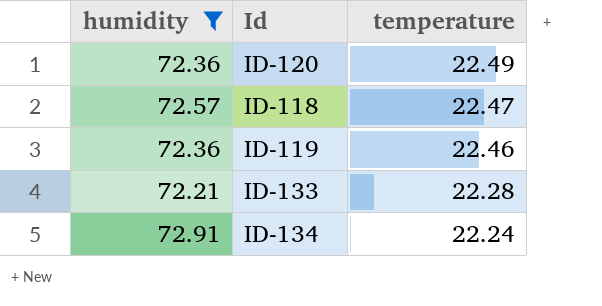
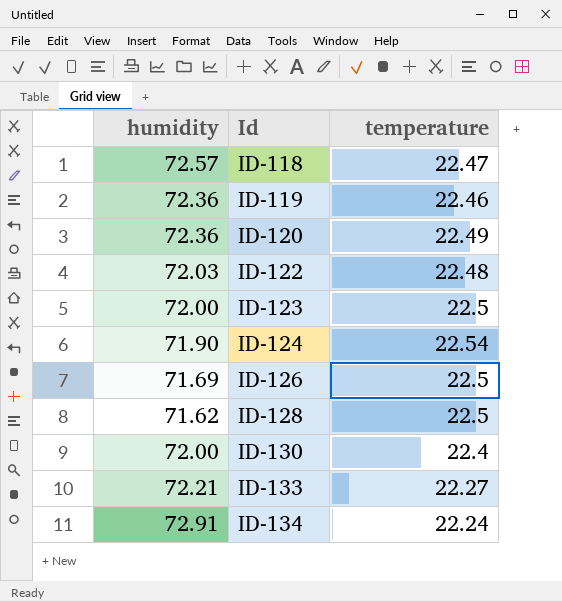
filter: humidity >= 72.21 -> none
row order: temperature descending -> Id ascending
ID-133 | temperature: 22.28 -> 22.27

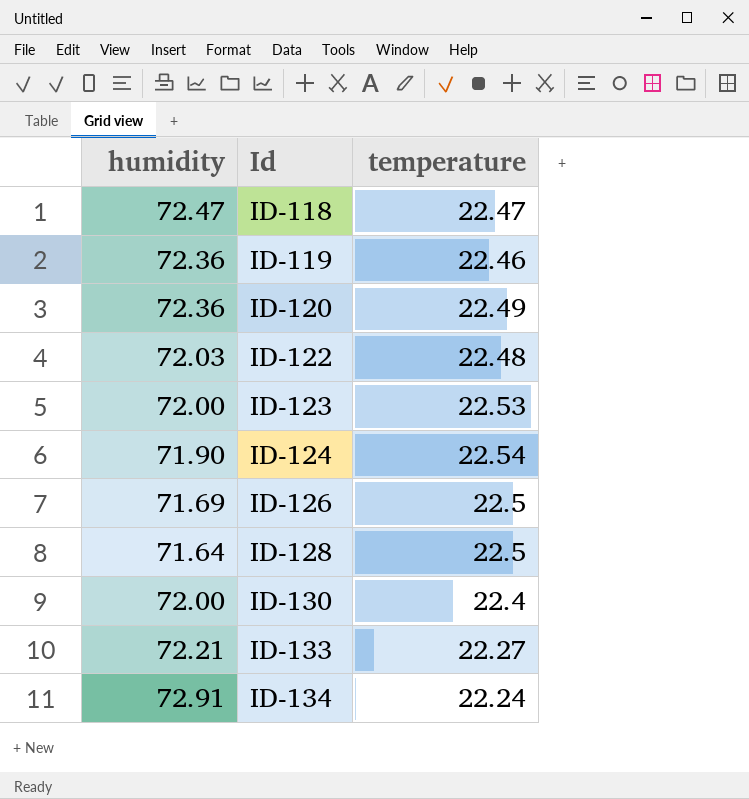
ID-118 | humidity: 72.57 -> 72.47
ID-123 | temperature: 22.5 -> 22.53
ID-128 | humidity: 71.62 -> 71.64

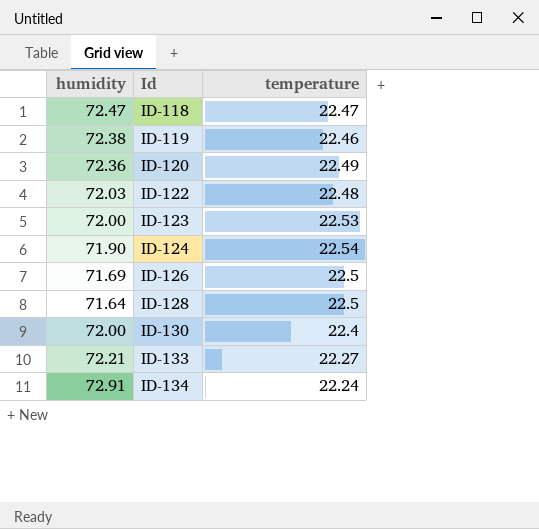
ID-119 | humidity: 72.36 -> 72.38

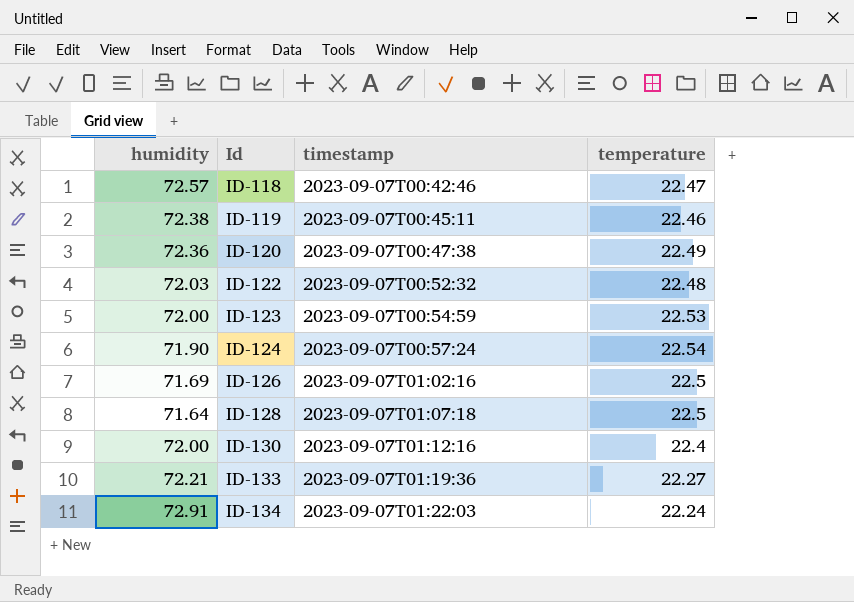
column timestamp | position: none -> 3
ID-118 | humidity: 72.47 -> 72.57

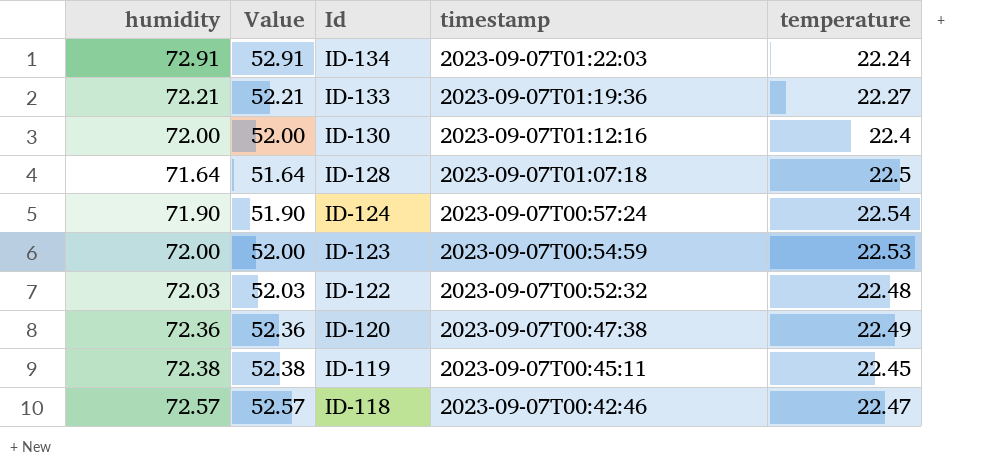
row order: Id ascending -> Id descending
column Value | formula: none -> [humidity] - 20
row ID-126: 71.69 | 2023-09-07T01:02:16 | 22.5 -> none
ID-119 | temperature: 22.46 -> 22.45

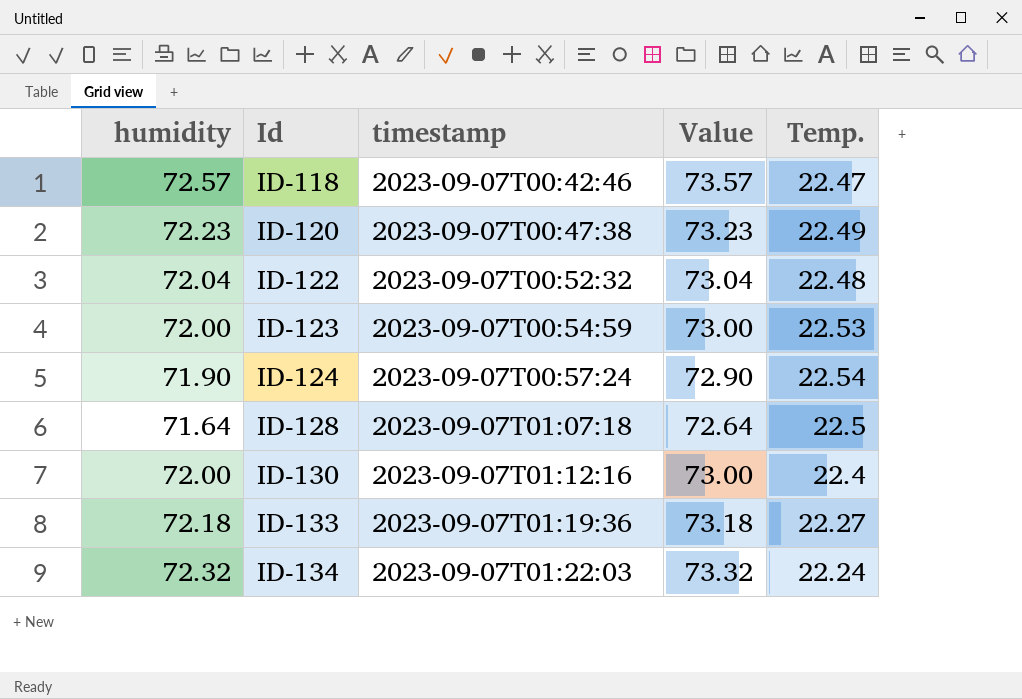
row order: Id descending -> Id ascending
column Value | formula: [humidity] - 20 -> [humidity] + 1
column Value | position: 2 -> 4
column name: temperature -> Temp.
row ID-119: 72.38 | 52.38 | 2023-09-07T00:45:11 | 22.45 -> none
ID-120 | humidity: 72.36 -> 72.23
ID-122 | humidity: 72.03 -> 72.04
ID-133 | humidity: 72.21 -> 72.18
ID-134 | humidity: 72.91 -> 72.32

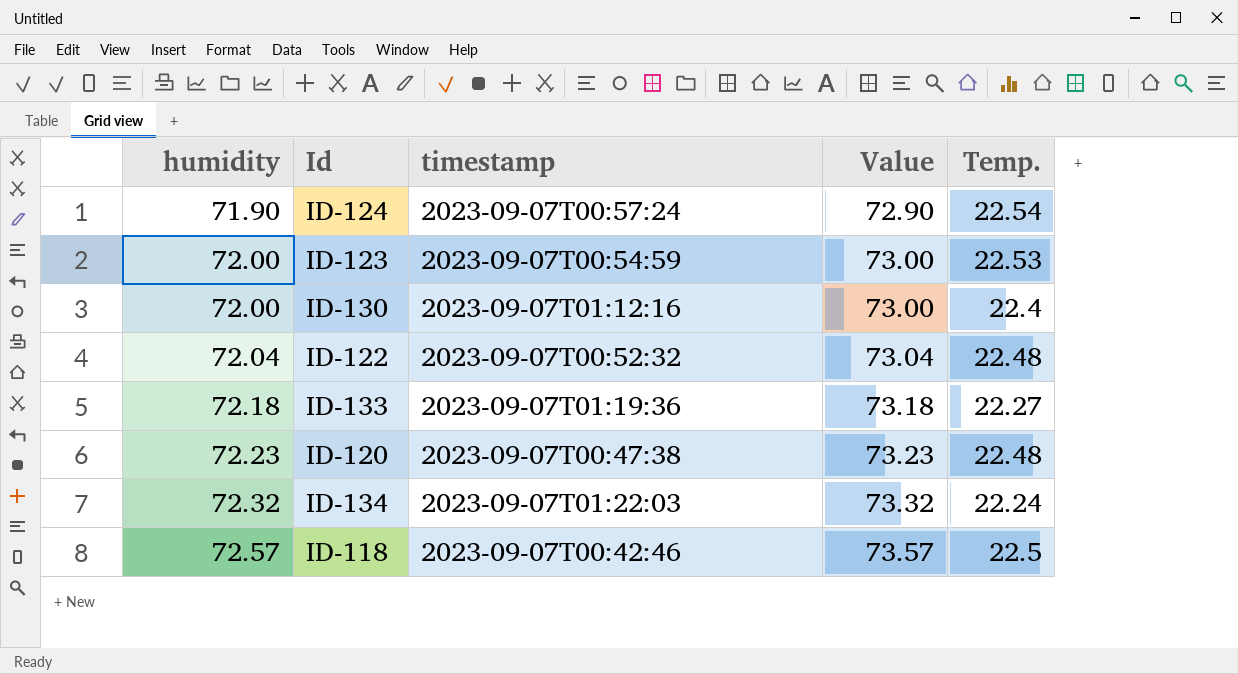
row order: Id ascending -> humidity ascending
row ID-128: 71.64 | 2023-09-07T01:07:18 | 72.64 | 22.5 -> none
ID-120 | Temp.: 22.49 -> 22.48
ID-118 | Temp.: 22.47 -> 22.5

